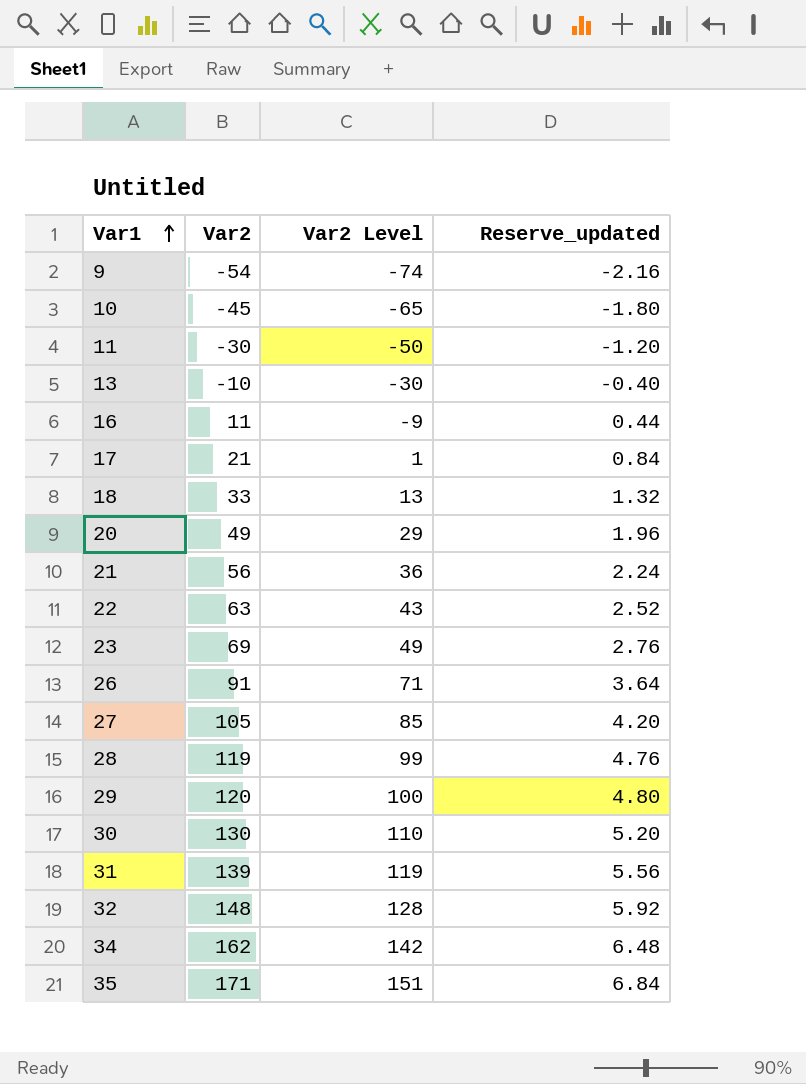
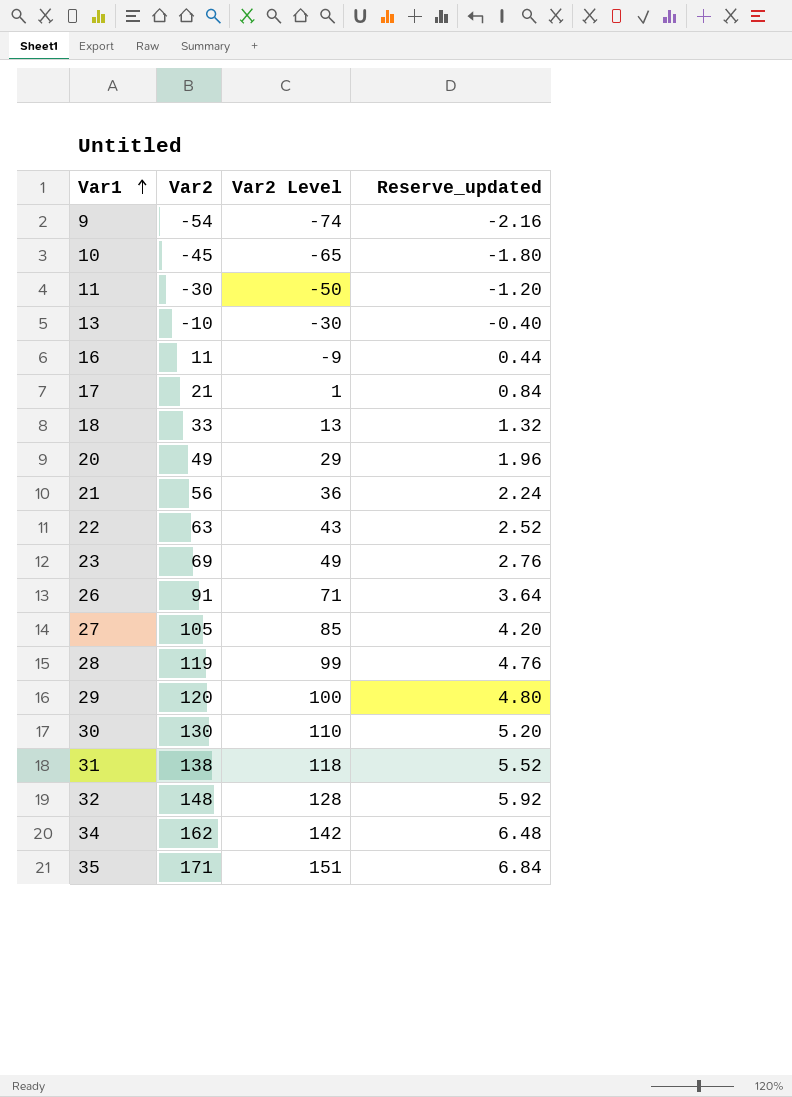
31 | Var2: 139 -> 138
31 | Var2 Level: 119 -> 118
31 | Reserve_updated: 5.56 -> 5.52

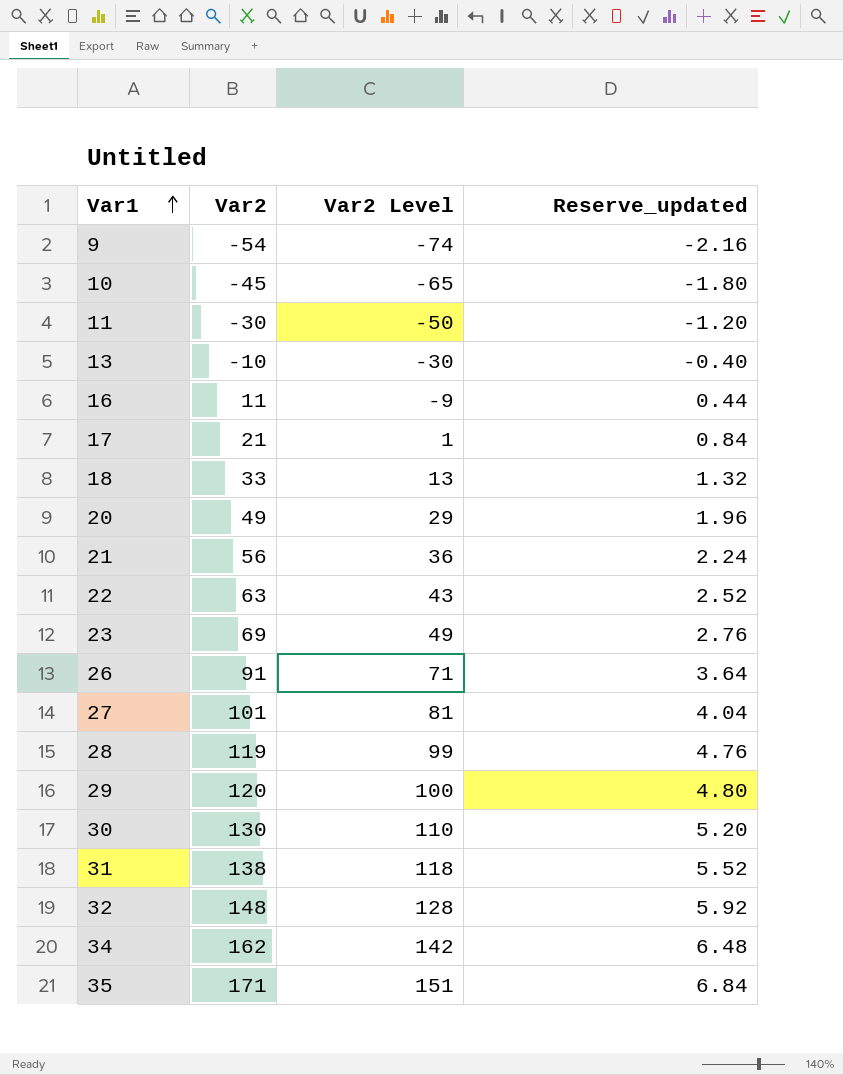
27 | Var2: 105 -> 101
27 | Var2 Level: 85 -> 81
27 | Reserve_updated: 4.20 -> 4.04

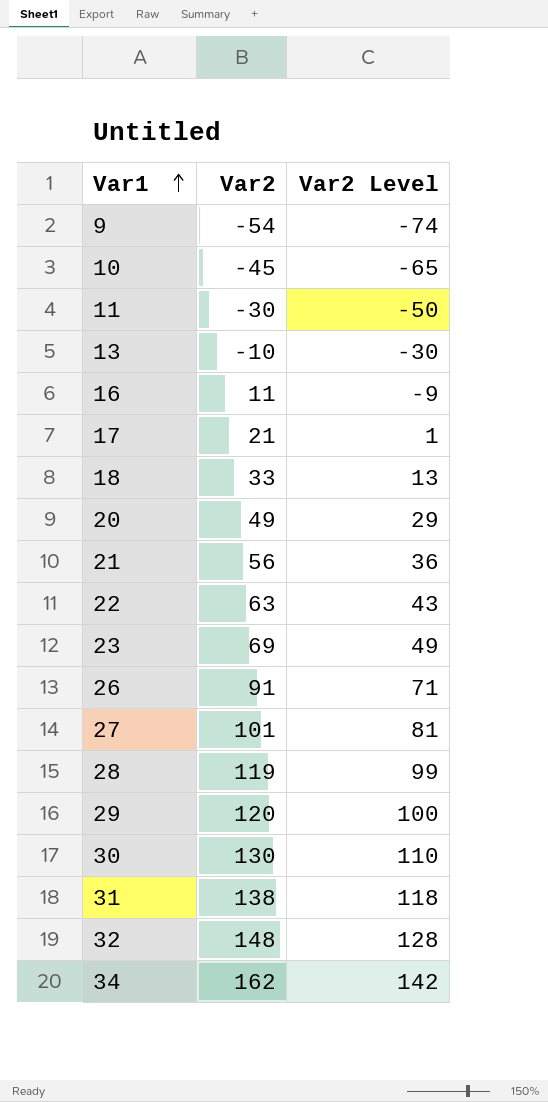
column Reserve_updated | formula: [Var2] * 0.04 -> none
row 35: 171 | 151 | 6.84 -> none

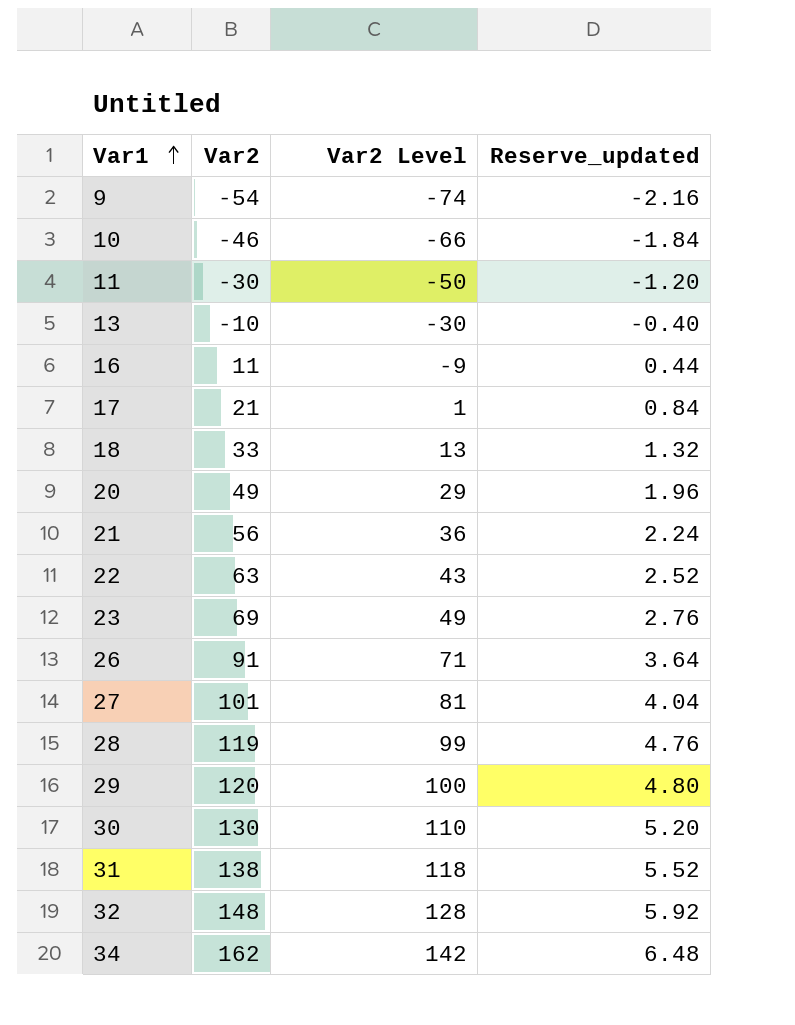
column Reserve_updated | formula: none -> [Var2] * 0.04
10 | Var2: -45 -> -46
10 | Var2 Level: -65 -> -66

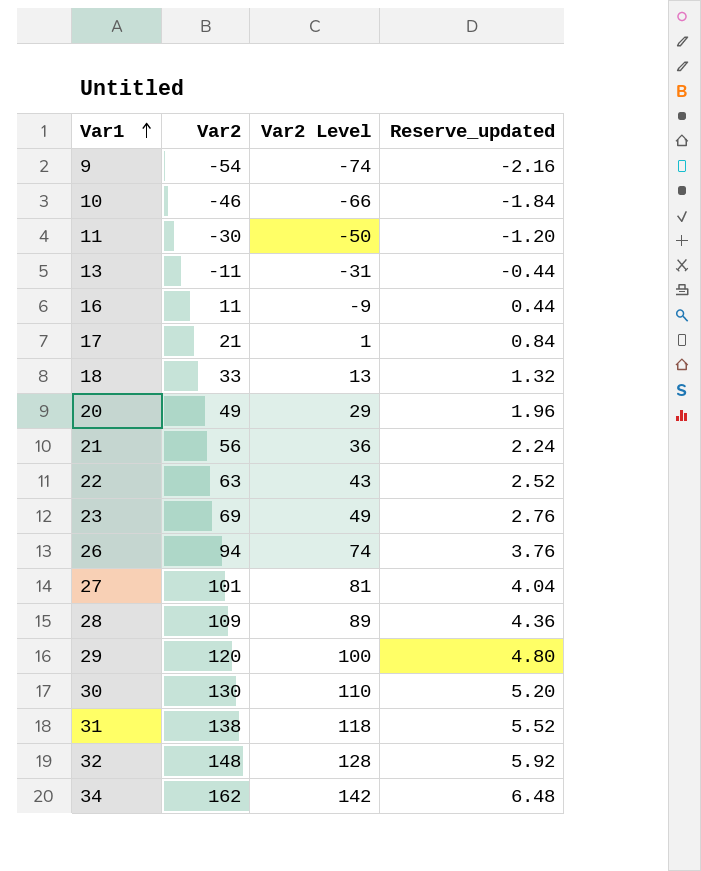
13 | Var2: -10 -> -11
13 | Var2 Level: -30 -> -31
13 | Reserve_updated: -0.40 -> -0.44
26 | Var2: 91 -> 94
26 | Var2 Level: 71 -> 74
26 | Reserve_updated: 3.64 -> 3.76
28 | Var2: 119 -> 109
28 | Var2 Level: 99 -> 89
28 | Reserve_updated: 4.76 -> 4.36

